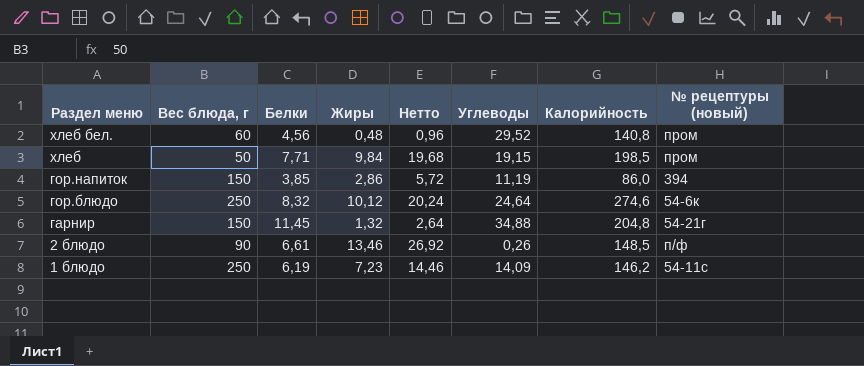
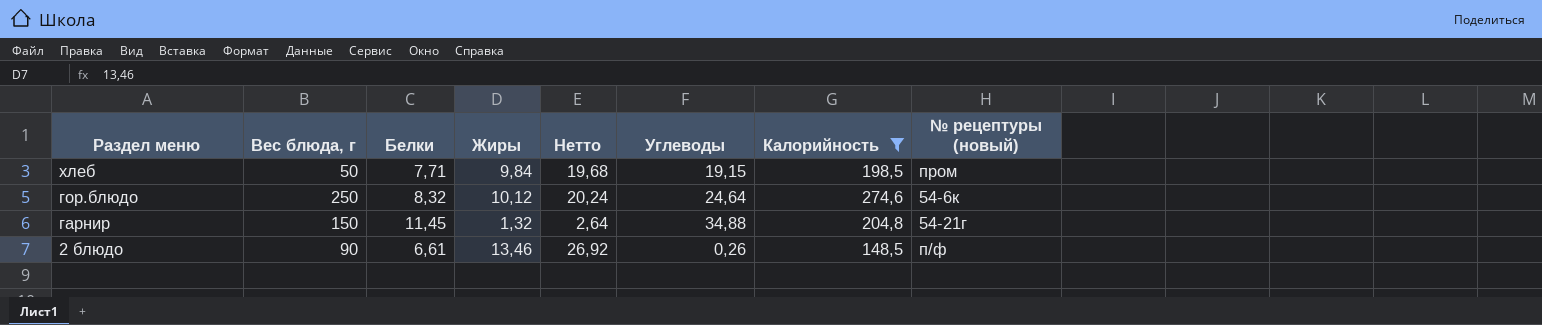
filter: none -> Калорийность >= 148,5

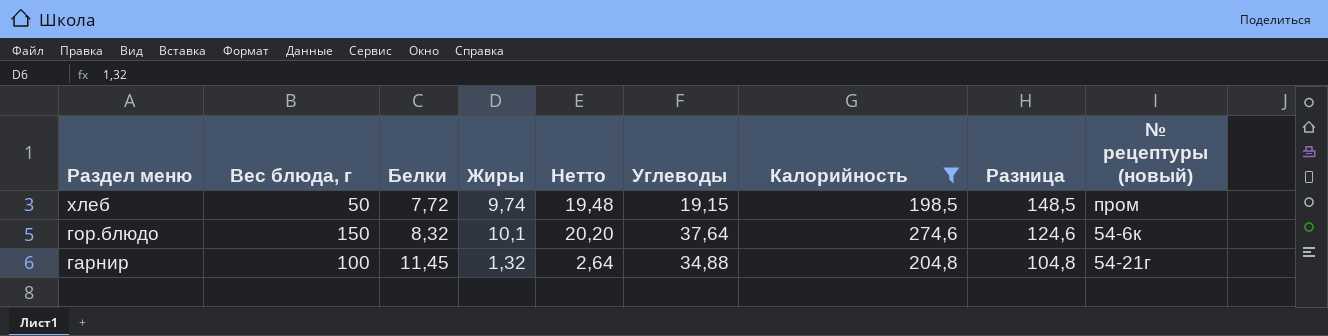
column Разница | formula: none -> [Калорийность] - [Вес блюда, г]
row 2 блюдо: 90 | 6,61 | 13,46 | 26,92 | 0,26 | 148,5 | п/ф -> none
хлеб | Белки: 7,71 -> 7,72
хлеб | Жиры: 9,84 -> 9,74
хлеб | Нетто: 19,68 -> 19,48
гор.блюдо | Вес блюда, г: 250 -> 150
гор.блюдо | Жиры: 10,12 -> 10,1
гор.блюдо | Нетто: 20,24 -> 20,20
гор.блюдо | Углеводы: 24,64 -> 37,64
гарнир | Вес блюда, г: 150 -> 100

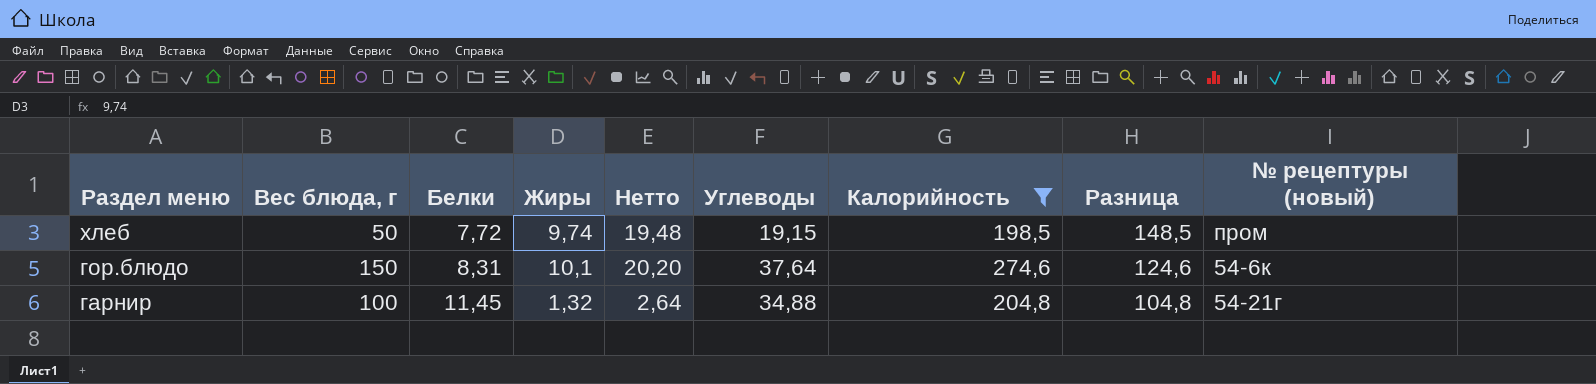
гор.блюдо | Белки: 8,32 -> 8,31

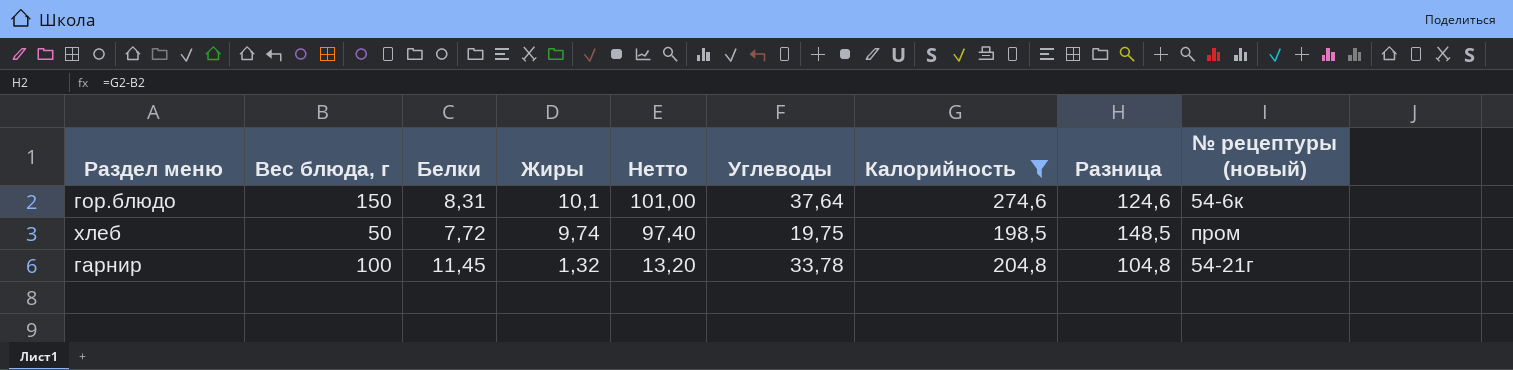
row order: Раздел меню descending -> Жиры descending
column Нетто | formula: [Жиры] * 2 -> [Жиры] * 10
хлеб | Углеводы: 19,15 -> 19,75
гарнир | Углеводы: 34,88 -> 33,78

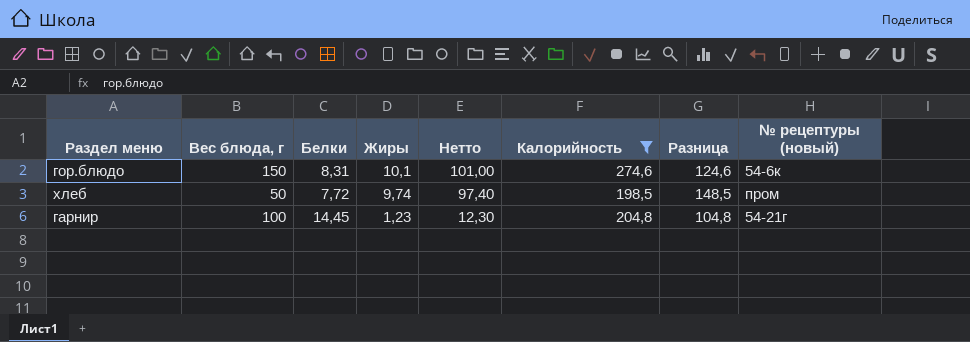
column Углеводы | position: 6 -> none
гарнир | Белки: 11,45 -> 14,45
гарнир | Жиры: 1,32 -> 1,23
гарнир | Нетто: 13,20 -> 12,30

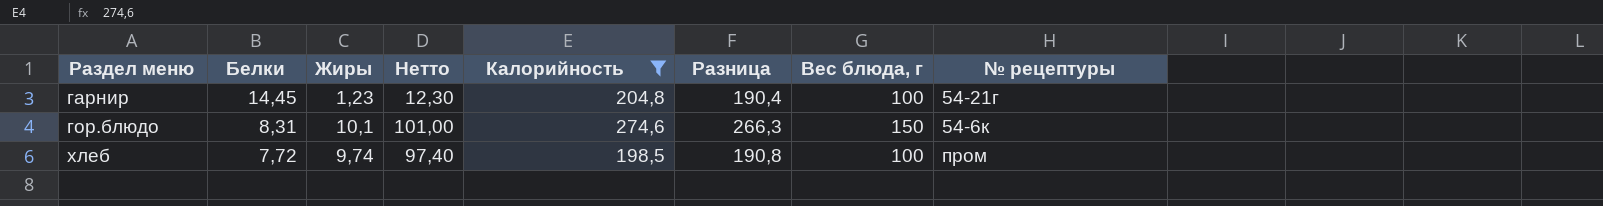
row order: Жиры descending -> Раздел меню ascending
column Разница | formula: [Калорийность] - [Вес блюда, г] -> [Калорийность] - [Белки]
column Вес блюда, г | position: 2 -> 7
column name: № рецептуры (новый) -> № рецептуры
хлеб | Вес блюда, г: 50 -> 100

